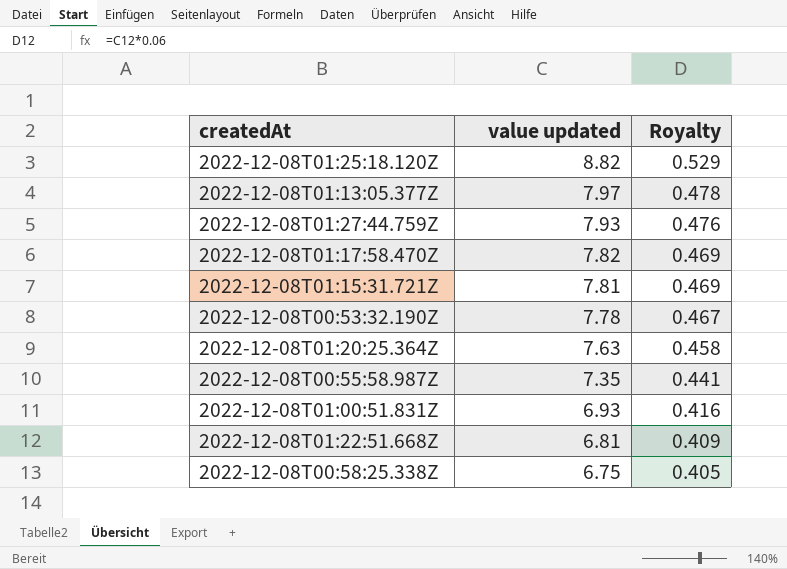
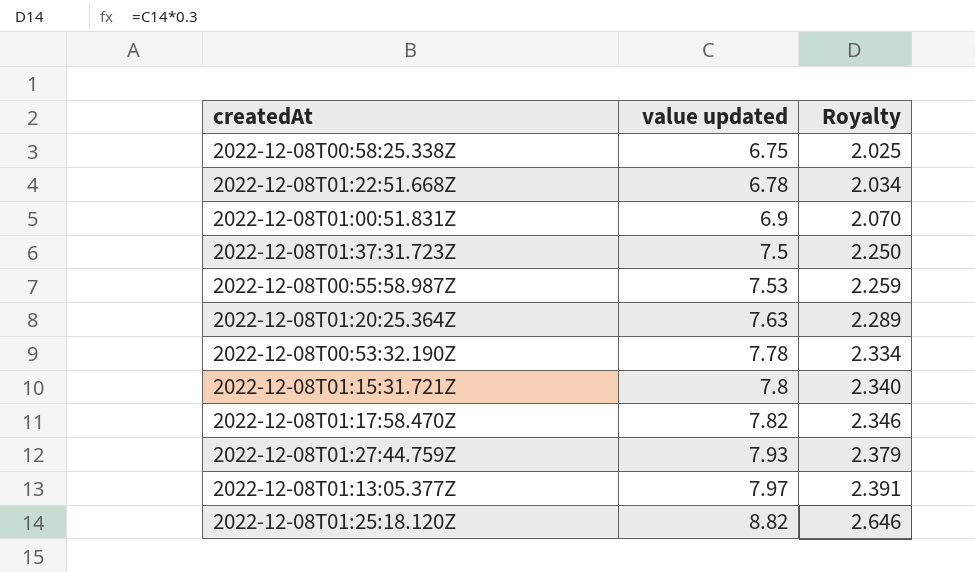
row order: value updated descending -> value updated ascending
column Royalty | formula: [value updated] * 0.06 -> [value updated] * 0.3
2022-12-08T01:22:51.668Z | value updated: 6.81 -> 6.78
2022-12-08T01:00:51.831Z | value updated: 6.93 -> 6.9
row 2022-12-08T01:37:31.723Z: none -> 7.5 | 2.250
2022-12-08T00:55:58.987Z | value updated: 7.35 -> 7.53
2022-12-08T01:15:31.721Z | value updated: 7.81 -> 7.8

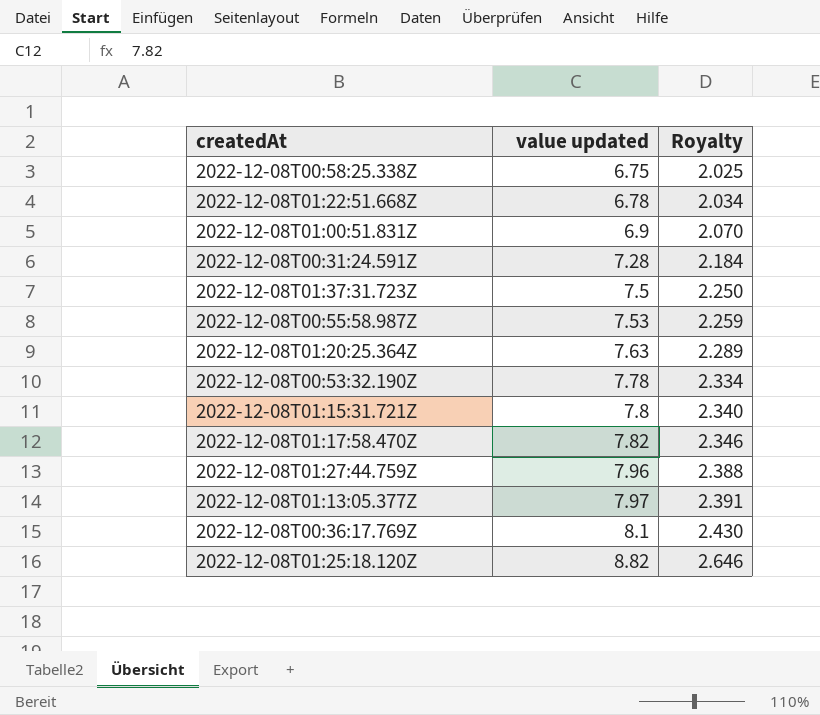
row 2022-12-08T00:31:24.591Z: none -> 7.28 | 2.184
2022-12-08T01:27:44.759Z | value updated: 7.93 -> 7.96
2022-12-08T01:27:44.759Z | Royalty: 2.379 -> 2.388
row 2022-12-08T00:36:17.769Z: none -> 8.1 | 2.430

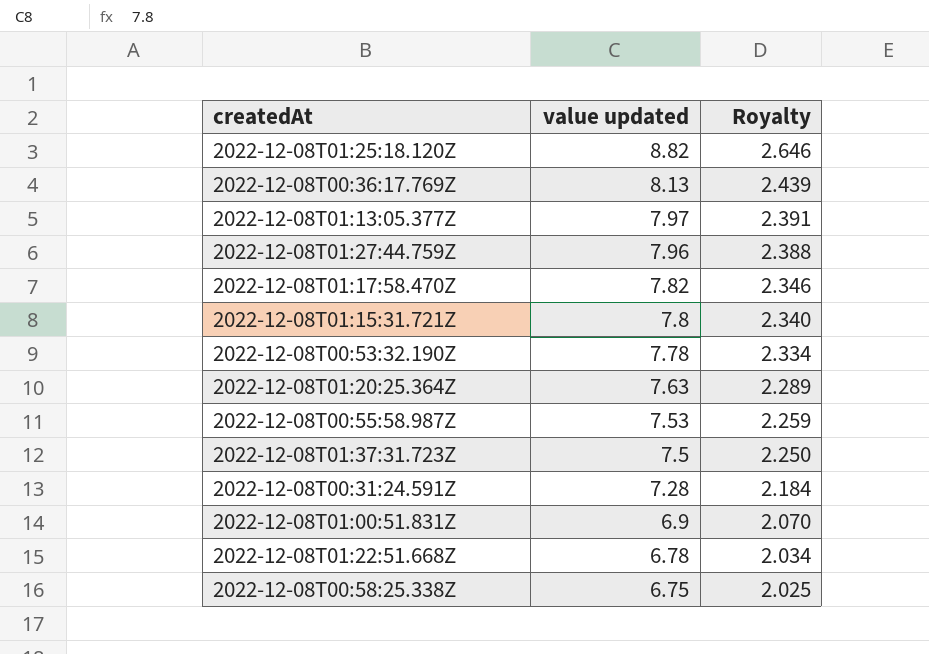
row order: value updated ascending -> value updated descending
2022-12-08T00:36:17.769Z | value updated: 8.1 -> 8.13
2022-12-08T00:36:17.769Z | Royalty: 2.430 -> 2.439

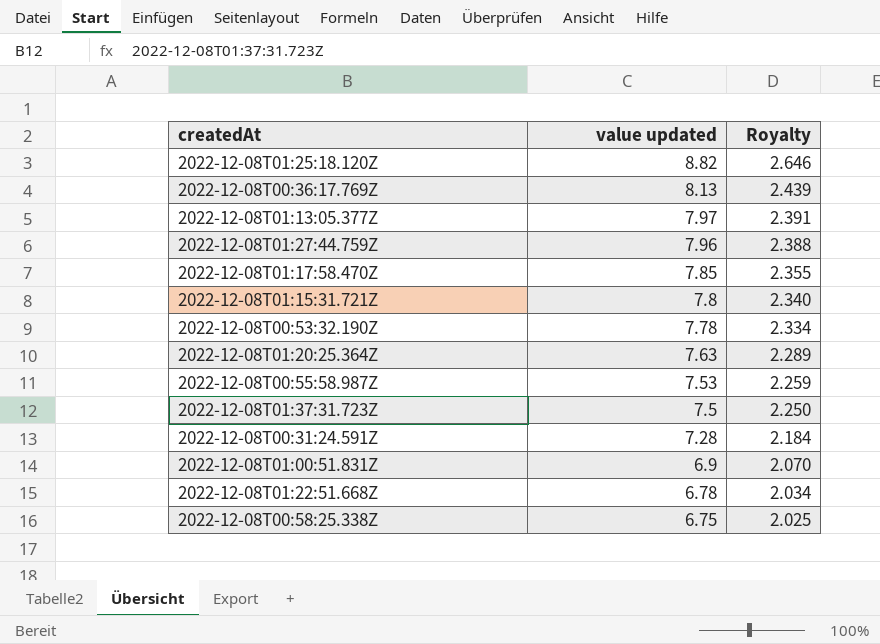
2022-12-08T01:17:58.470Z | value updated: 7.82 -> 7.85
2022-12-08T01:17:58.470Z | Royalty: 2.346 -> 2.355

